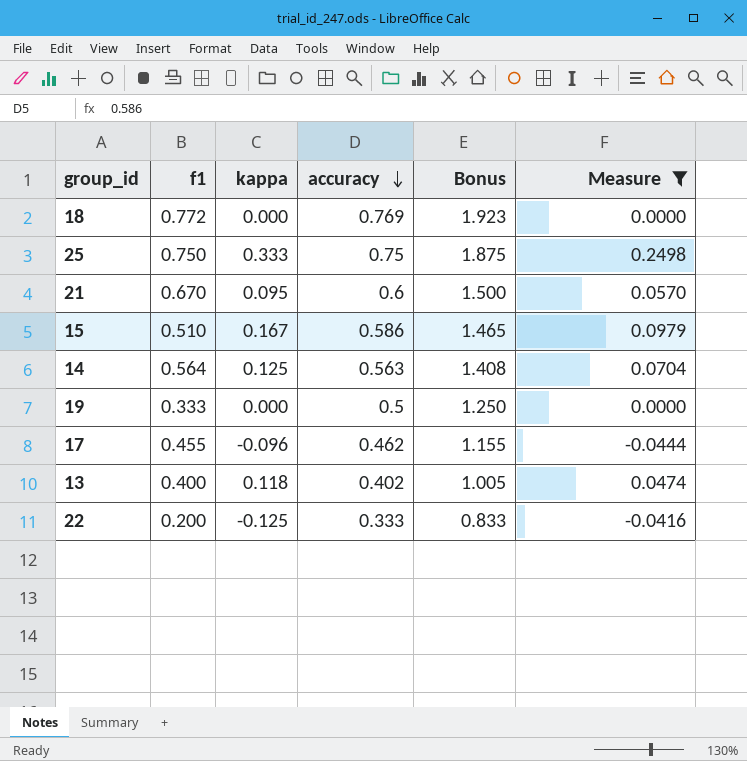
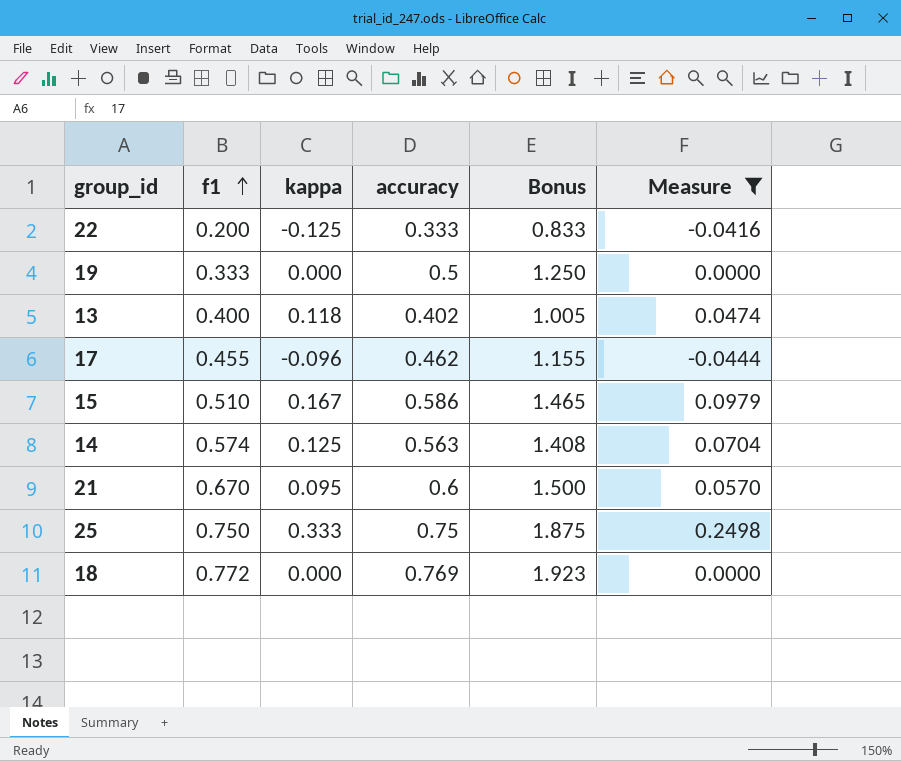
row order: accuracy descending -> f1 ascending
14 | f1: 0.564 -> 0.574

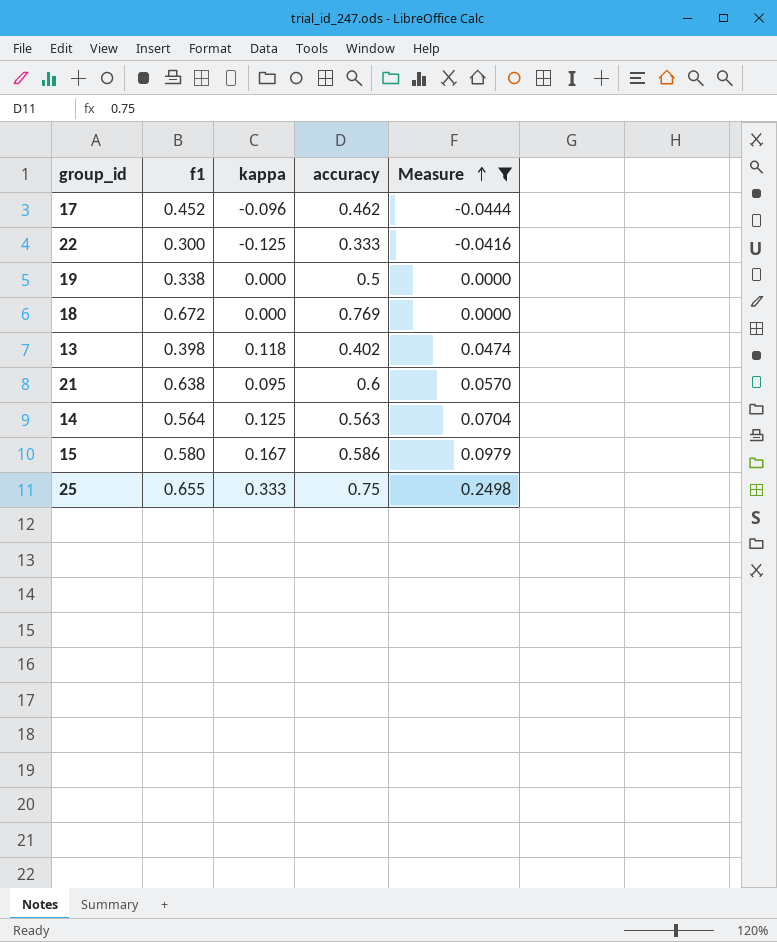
row order: f1 ascending -> Measure ascending
column Bonus | formula: [accuracy] * 2.5 -> none
17 | f1: 0.455 -> 0.452
22 | f1: 0.200 -> 0.300
19 | f1: 0.333 -> 0.338
18 | f1: 0.772 -> 0.672
13 | f1: 0.400 -> 0.398
21 | f1: 0.670 -> 0.638
14 | f1: 0.574 -> 0.564
15 | f1: 0.510 -> 0.580
25 | f1: 0.750 -> 0.655

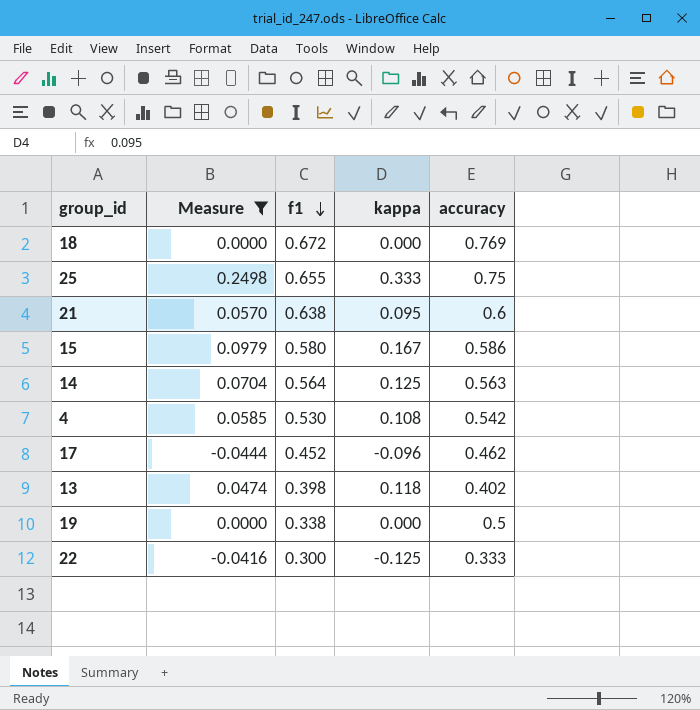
row order: Measure ascending -> f1 descending
column Measure | position: 5 -> 2
row 4: none -> 0.0585 | 0.530 | 0.108 | 0.542

